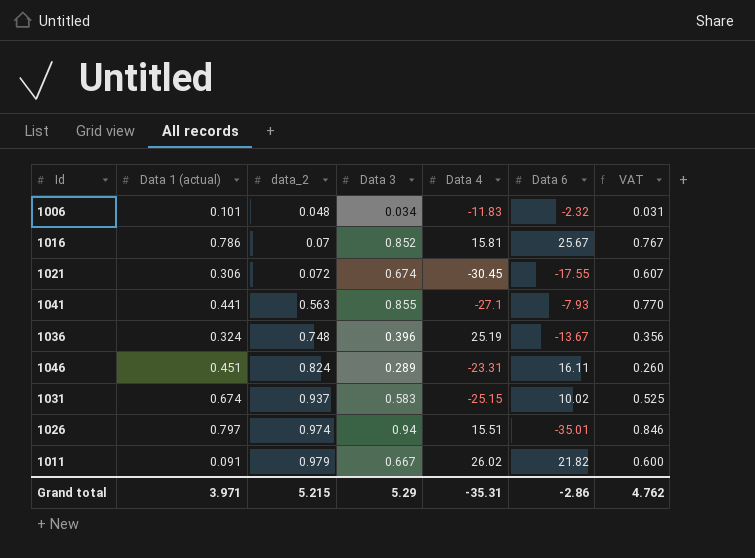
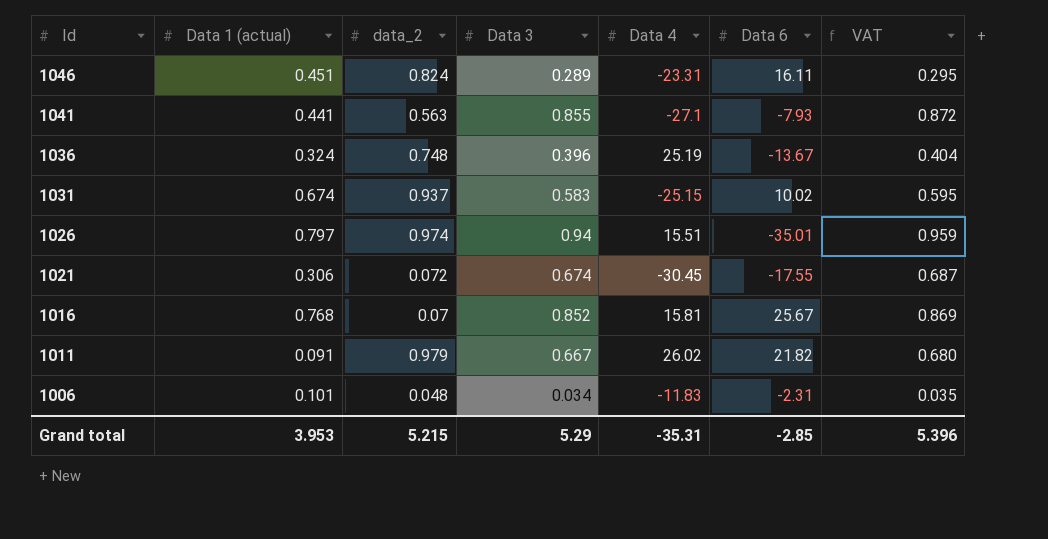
row order: data_2 ascending -> Id descending
column VAT | formula: [Data 3] * 0.9 -> [Data 3] * 1.02
1016 | Data 1 (actual): 0.786 -> 0.768
1006 | Data 6: -2.32 -> -2.31
Grand total | Data 1 (actual): 3.971 -> 3.953
Grand total | Data 6: -2.86 -> -2.85
Grand total | VAT: 4.762 -> 5.396

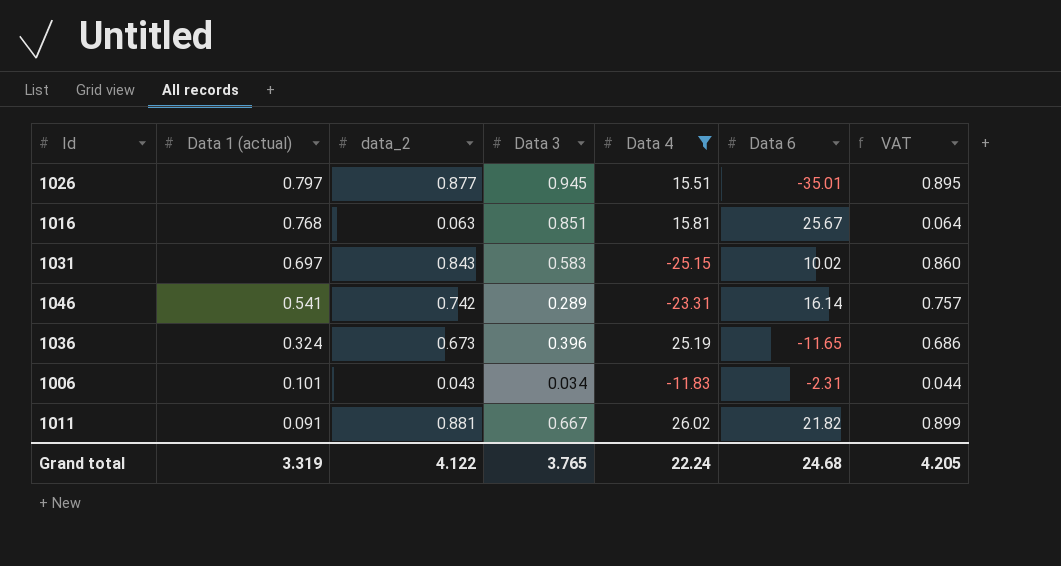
filter: none -> Data 4 >= -25.15
row order: Id descending -> Data 1 (actual) descending
column VAT | formula: [Data 3] * 1.02 -> [data_2] * 1.02
1026 | data_2: 0.974 -> 0.877
1026 | Data 3: 0.94 -> 0.945
1016 | data_2: 0.07 -> 0.063
1016 | Data 3: 0.852 -> 0.851
1031 | Data 1 (actual): 0.674 -> 0.697
1031 | data_2: 0.937 -> 0.843
1046 | Data 1 (actual): 0.451 -> 0.541
1046 | data_2: 0.824 -> 0.742
1046 | Data 6: 16.11 -> 16.14
1036 | data_2: 0.748 -> 0.673
1036 | Data 6: -13.67 -> -11.65
1006 | data_2: 0.048 -> 0.043
1011 | data_2: 0.979 -> 0.881
Grand total | Data 1 (actual): 3.953 -> 3.319
Grand total | data_2: 5.215 -> 4.122
Grand total | Data 3: 5.29 -> 3.765
Grand total | Data 4: -35.31 -> 22.24
Grand total | Data 6: -2.85 -> 24.68
Grand total | VAT: 5.396 -> 4.205

